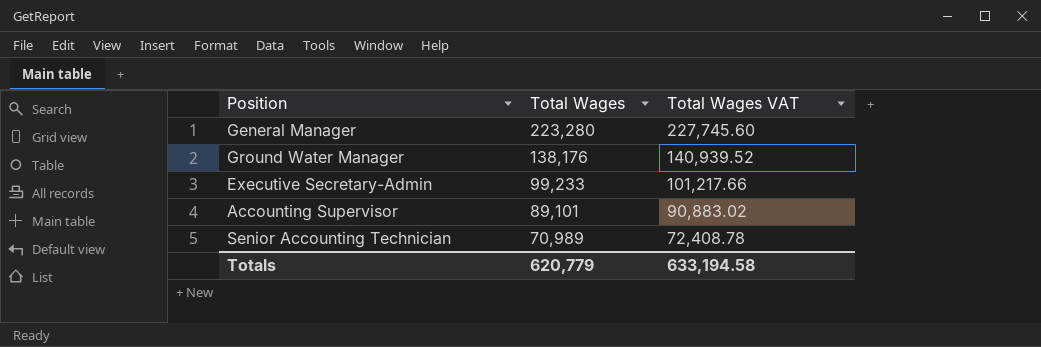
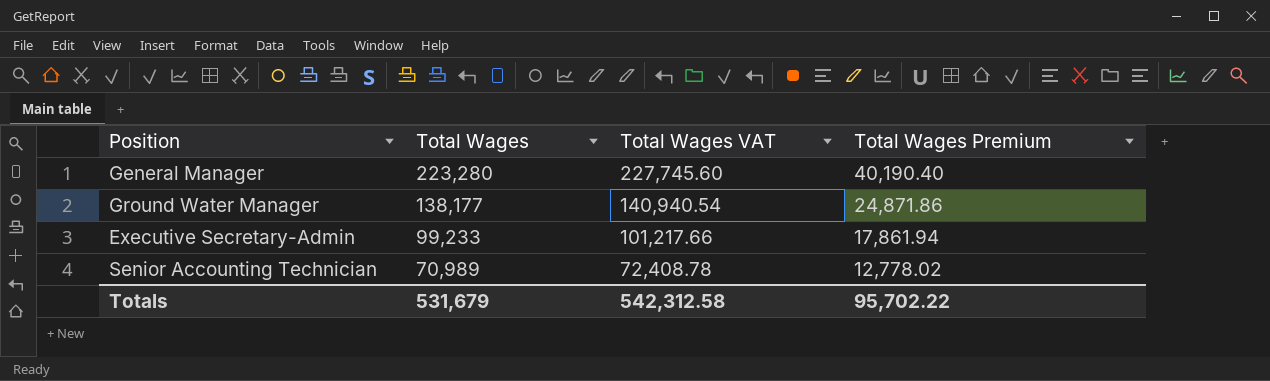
column Total Wages Premium | formula: none -> [Total Wages] * 0.18
row Accounting Supervisor: 89,101 | 90,883.02 -> none
Ground Water Manager | Total Wages: 138,176 -> 138,177
Ground Water Manager | Total Wages VAT: 140,939.52 -> 140,940.54
Totals | Total Wages: 620,779 -> 531,679
Totals | Total Wages VAT: 633,194.58 -> 542,312.58

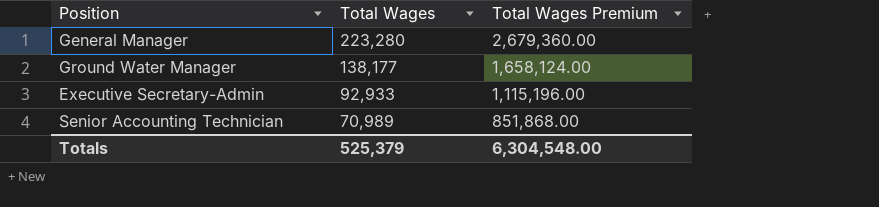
column Total Wages VAT | formula: [Total Wages] * 1.02 -> none
column Total Wages Premium | formula: [Total Wages] * 0.18 -> [Total Wages] * 12
Executive Secretary-Admin | Total Wages: 99,233 -> 92,933
Totals | Total Wages: 531,679 -> 525,379
Totals | Total Wages Premium: 95,702.22 -> 6,304,548.00

